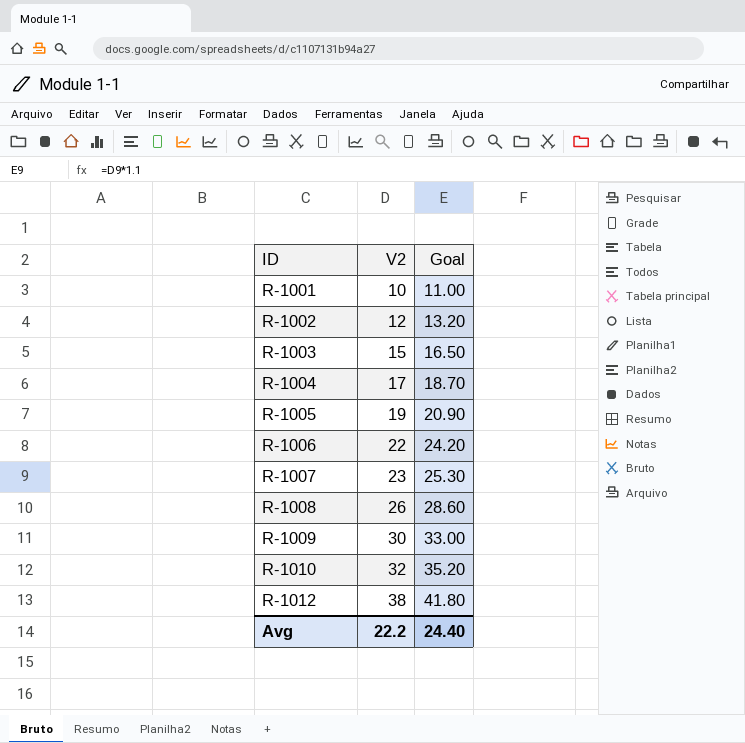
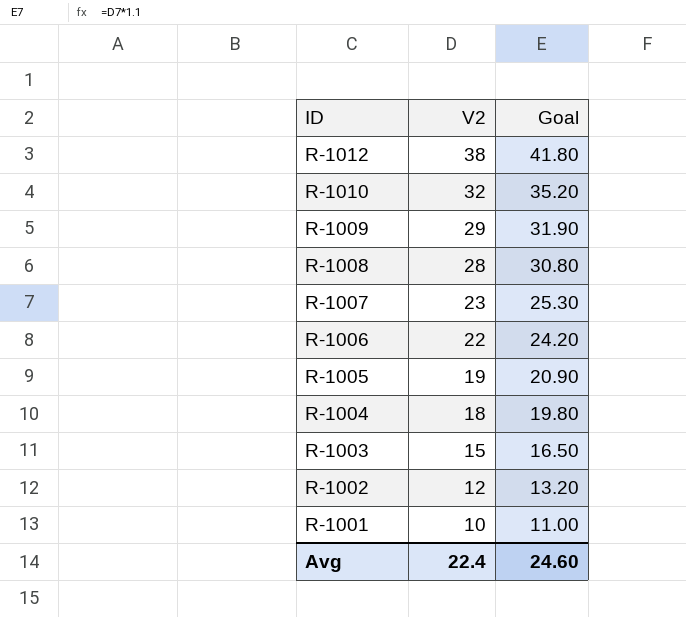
row order: ID ascending -> ID descending
R-1009 | V2: 30 -> 29
R-1009 | Goal: 33.00 -> 31.90
R-1008 | V2: 26 -> 28
R-1008 | Goal: 28.60 -> 30.80
R-1004 | V2: 17 -> 18
R-1004 | Goal: 18.70 -> 19.80
Avg | V2: 22.2 -> 22.4
Avg | Goal: 24.40 -> 24.60

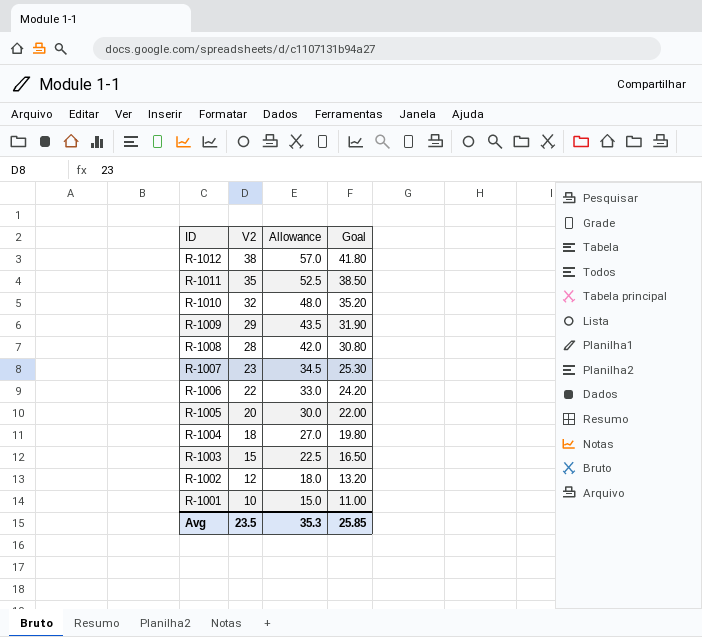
column Allowance | formula: none -> [V2] * 1.5
row R-1011: none -> 35 | 52.5 | 38.50
R-1005 | V2: 19 -> 20
R-1005 | Goal: 20.90 -> 22.00
Avg | V2: 22.4 -> 23.5
Avg | Goal: 24.60 -> 25.85

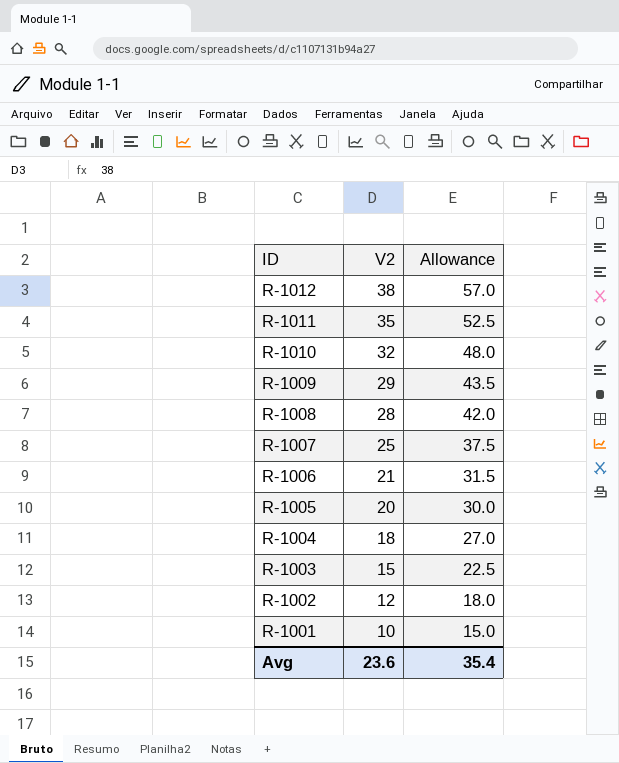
column Goal | formula: [V2] * 1.1 -> none
R-1007 | V2: 23 -> 25
R-1007 | Allowance: 34.5 -> 37.5
R-1006 | V2: 22 -> 21
R-1006 | Allowance: 33.0 -> 31.5
Avg | V2: 23.5 -> 23.6
Avg | Allowance: 35.3 -> 35.4

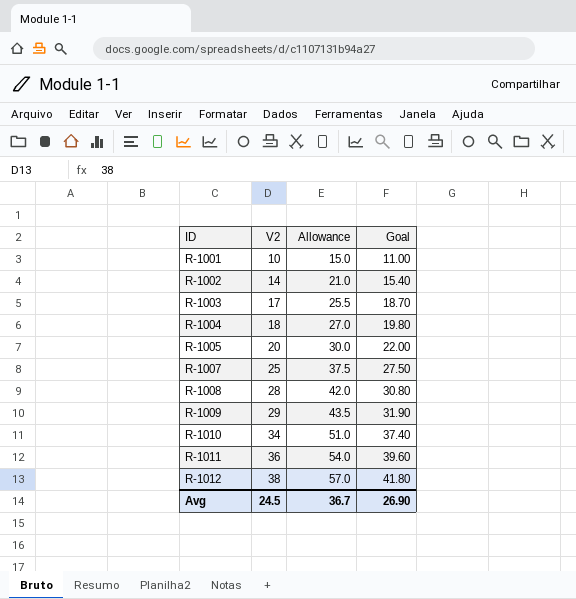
row order: ID descending -> ID ascending
column Goal | formula: none -> [V2] * 1.1
row R-1006: 21 | 31.5 -> none
R-1002 | V2: 12 -> 14
R-1002 | Allowance: 18.0 -> 21.0
R-1003 | V2: 15 -> 17
R-1003 | Allowance: 22.5 -> 25.5
R-1010 | V2: 32 -> 34
R-1010 | Allowance: 48.0 -> 51.0
R-1011 | V2: 35 -> 36
R-1011 | Allowance: 52.5 -> 54.0
Avg | V2: 23.6 -> 24.5
Avg | Allowance: 35.4 -> 36.7

